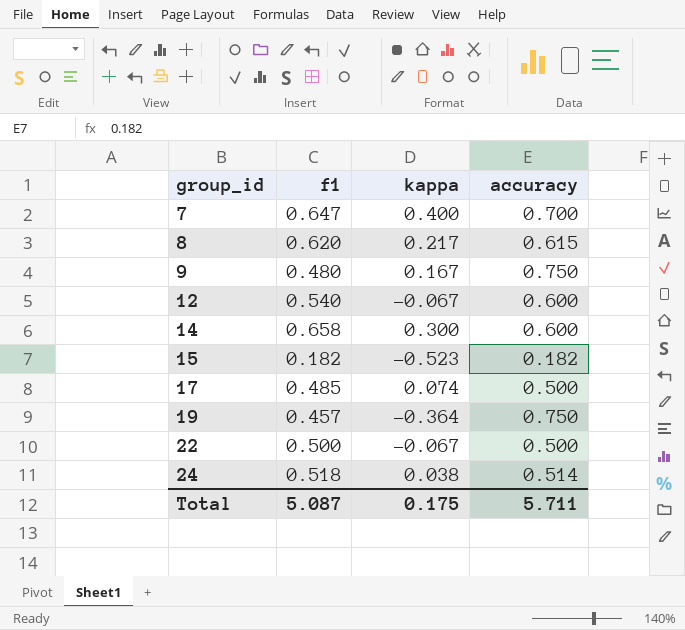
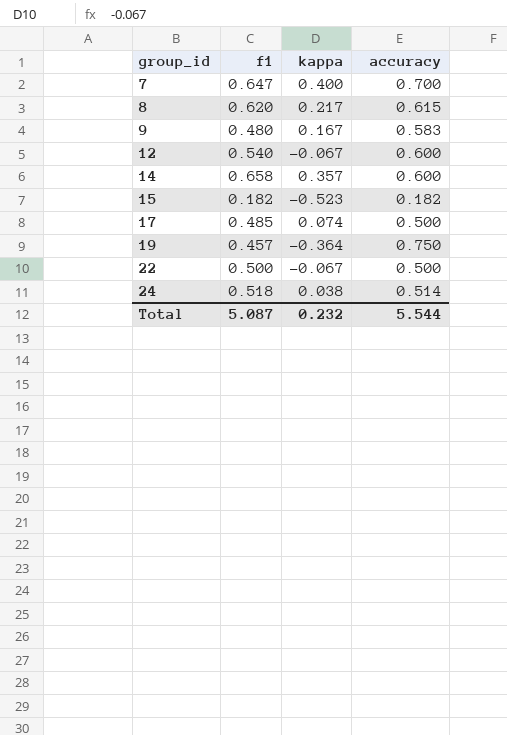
9 | accuracy: 0.750 -> 0.583
14 | kappa: 0.300 -> 0.357
Total | kappa: 0.175 -> 0.232
Total | accuracy: 5.711 -> 5.544

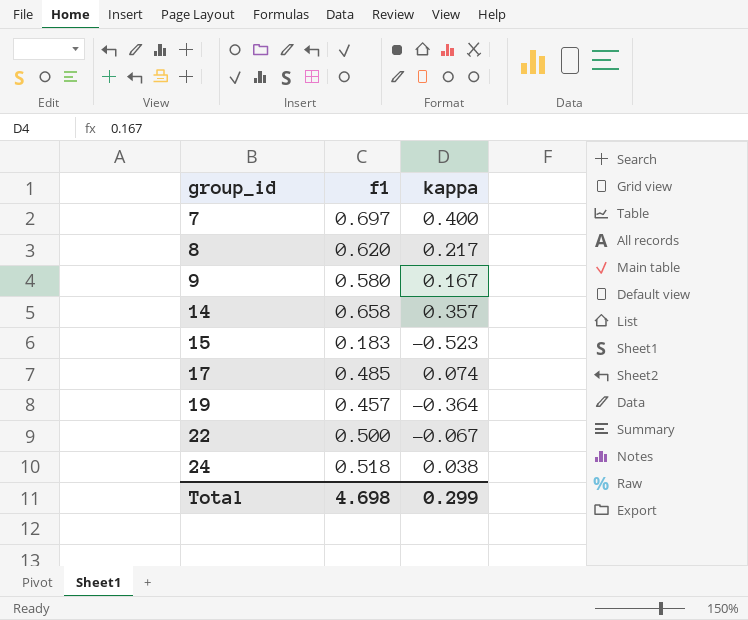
column accuracy | position: 4 -> none
row 12: 0.540 | -0.067 | 0.600 -> none
7 | f1: 0.647 -> 0.697
9 | f1: 0.480 -> 0.580
15 | f1: 0.182 -> 0.183
Total | f1: 5.087 -> 4.698
Total | kappa: 0.232 -> 0.299

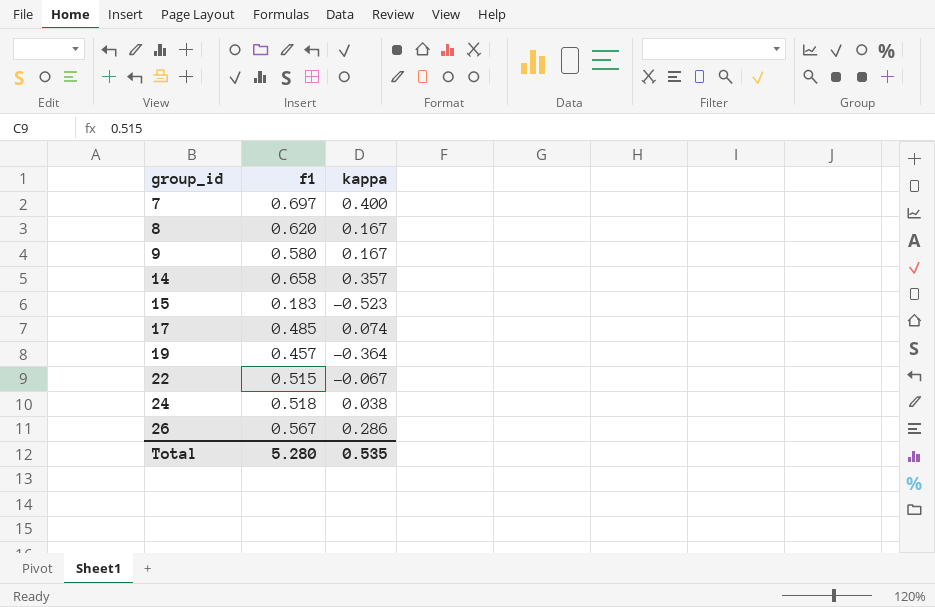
8 | kappa: 0.217 -> 0.167
22 | f1: 0.500 -> 0.515
row 26: none -> 0.567 | 0.286
Total | f1: 4.698 -> 5.280
Total | kappa: 0.299 -> 0.535

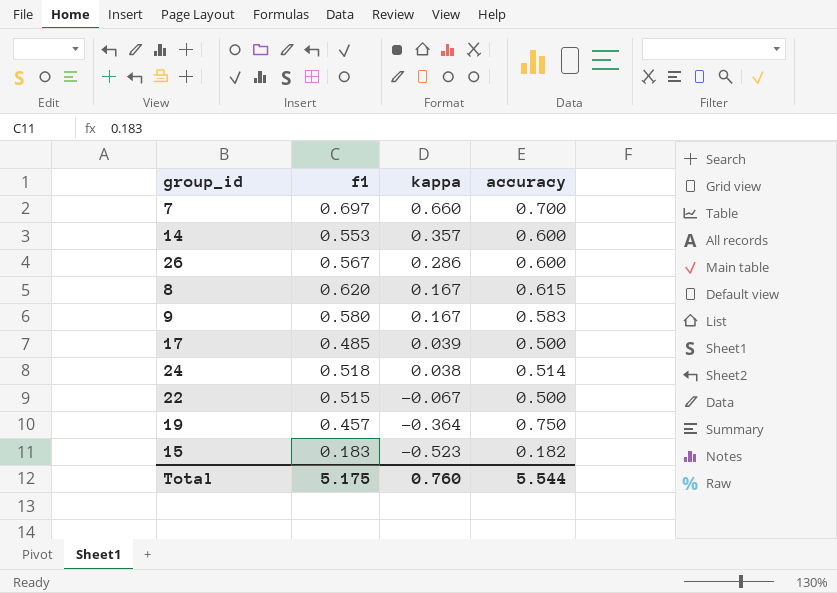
row order: group_id ascending -> kappa descending
column accuracy | position: none -> 4
7 | kappa: 0.400 -> 0.660
14 | f1: 0.658 -> 0.553
17 | kappa: 0.074 -> 0.039
Total | f1: 5.280 -> 5.175
Total | kappa: 0.535 -> 0.760

